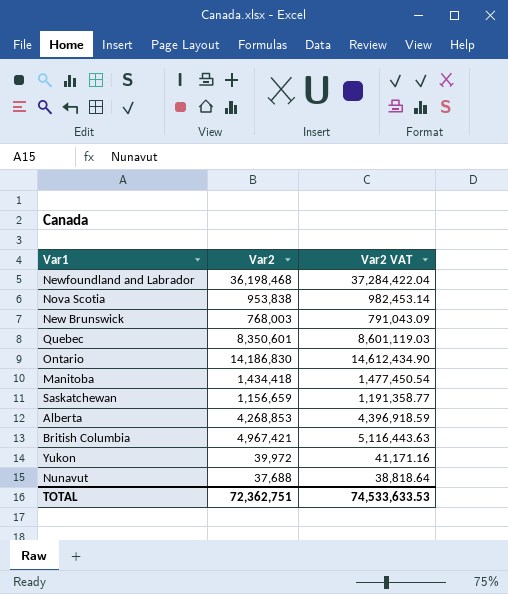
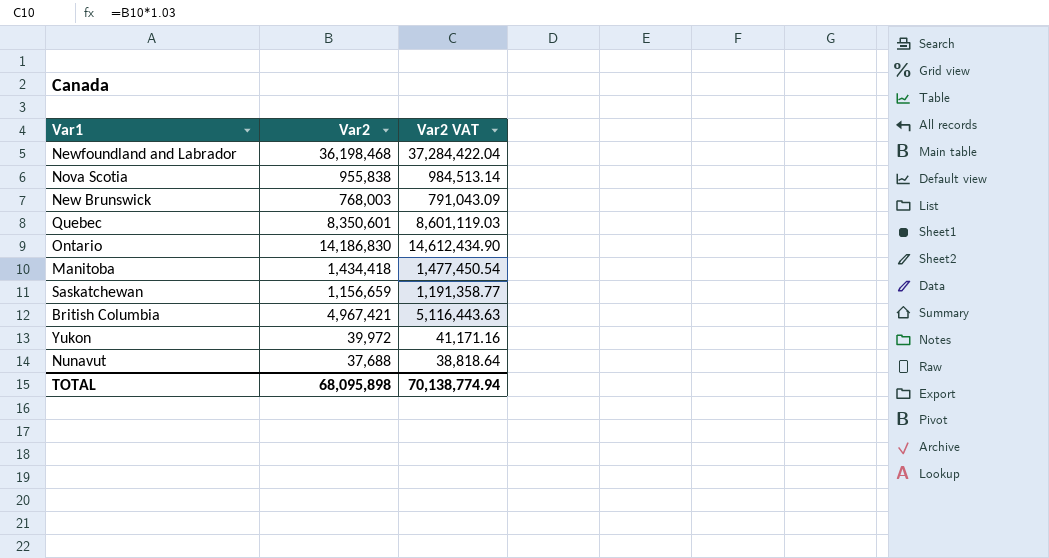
row Alberta: 4,268,853 | 4,396,918.59 -> none
Nova Scotia | Var2: 953,838 -> 955,838
Nova Scotia | Var2 VAT: 982,453.14 -> 984,513.14
TOTAL | Var2: 72,362,751 -> 68,095,898
TOTAL | Var2 VAT: 74,533,633.53 -> 70,138,774.94

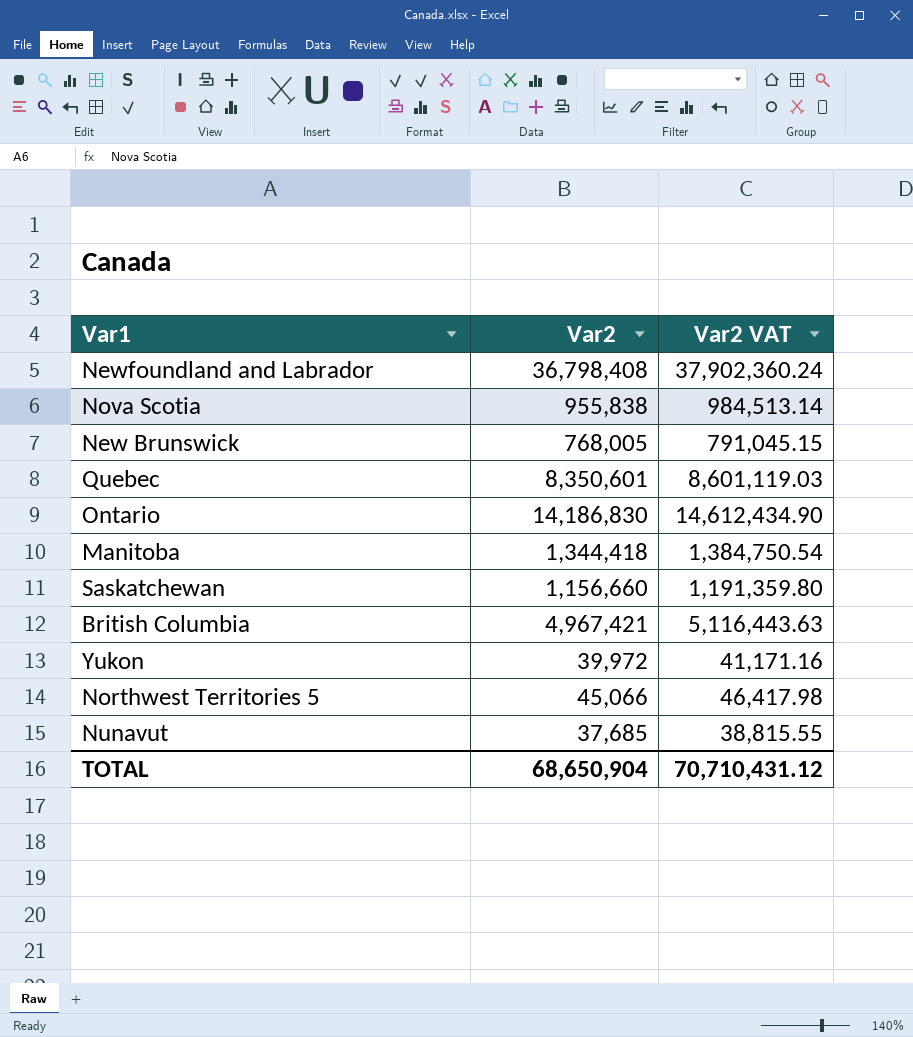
Newfoundland and Labrador | Var2: 36,198,468 -> 36,798,408
Newfoundland and Labrador | Var2 VAT: 37,284,422.04 -> 37,902,360.24
New Brunswick | Var2: 768,003 -> 768,005
New Brunswick | Var2 VAT: 791,043.09 -> 791,045.15
Manitoba | Var2: 1,434,418 -> 1,344,418
Manitoba | Var2 VAT: 1,477,450.54 -> 1,384,750.54
Saskatchewan | Var2: 1,156,659 -> 1,156,660
Saskatchewan | Var2 VAT: 1,191,358.77 -> 1,191,359.80
row Northwest Territories 5: none -> 45,066 | 46,417.98
Nunavut | Var2: 37,688 -> 37,685
Nunavut | Var2 VAT: 38,818.64 -> 38,815.55
TOTAL | Var2: 68,095,898 -> 68,650,904
TOTAL | Var2 VAT: 70,138,774.94 -> 70,710,431.12

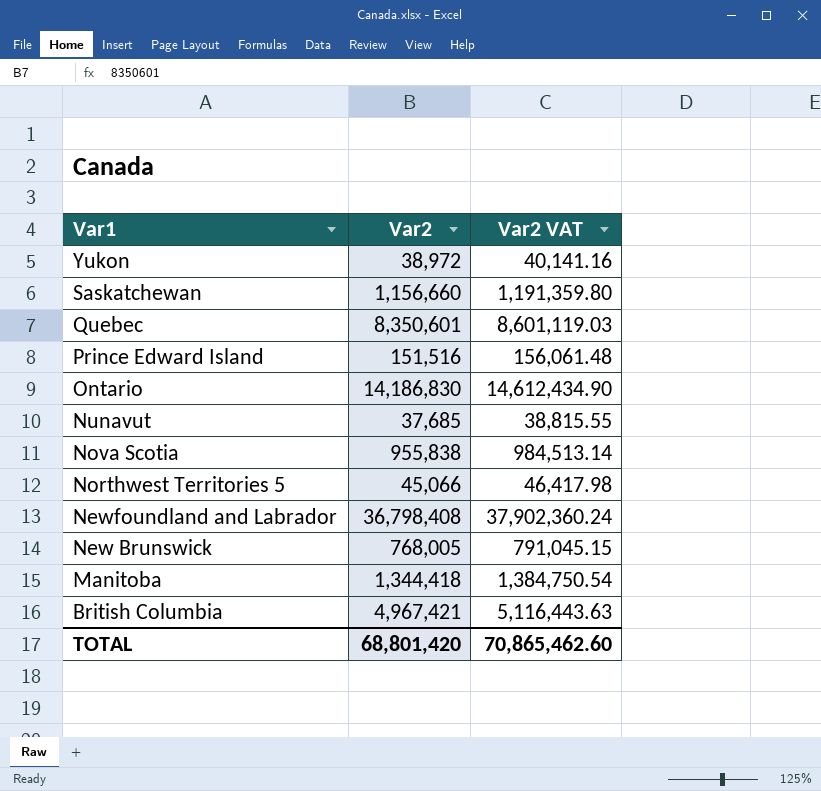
row order: none -> Var1 descending
Yukon | Var2: 39,972 -> 38,972
Yukon | Var2 VAT: 41,171.16 -> 40,141.16
row Prince Edward Island: none -> 151,516 | 156,061.48
TOTAL | Var2: 68,650,904 -> 68,801,420
TOTAL | Var2 VAT: 70,710,431.12 -> 70,865,462.60

